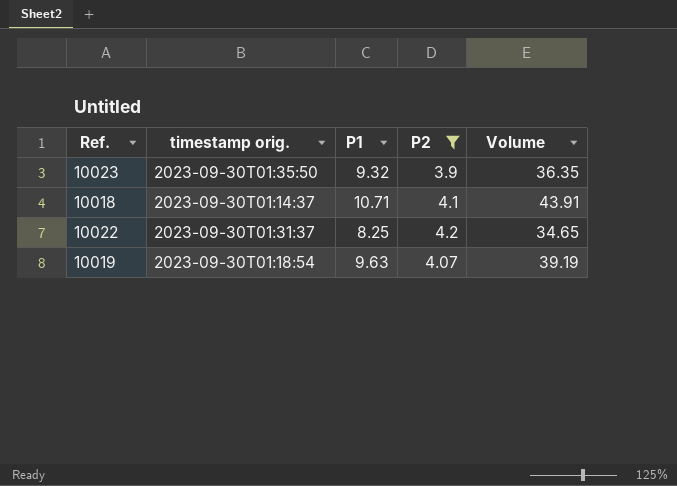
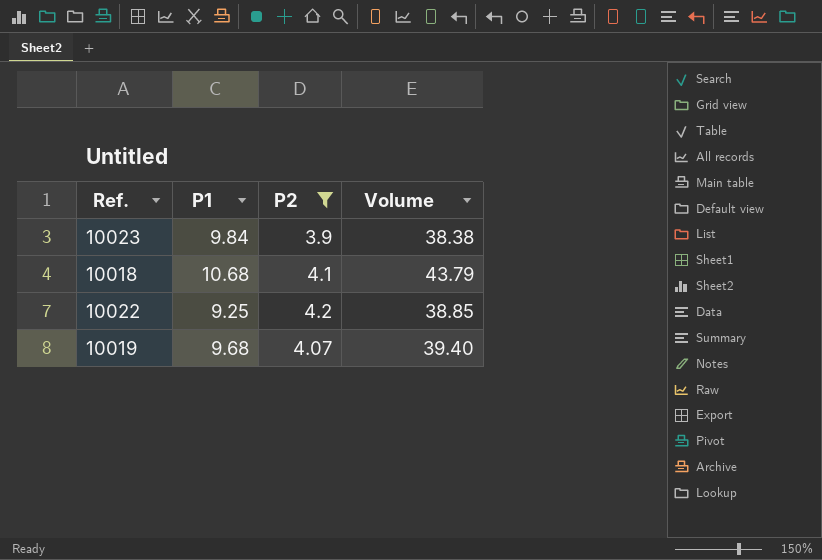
column timestamp orig. | position: 2 -> none
10023 | P1: 9.32 -> 9.84
10023 | Volume: 36.35 -> 38.38
10018 | P1: 10.71 -> 10.68
10018 | Volume: 43.91 -> 43.79
10022 | P1: 8.25 -> 9.25
10022 | Volume: 34.65 -> 38.85
10019 | P1: 9.63 -> 9.68
10019 | Volume: 39.19 -> 39.40

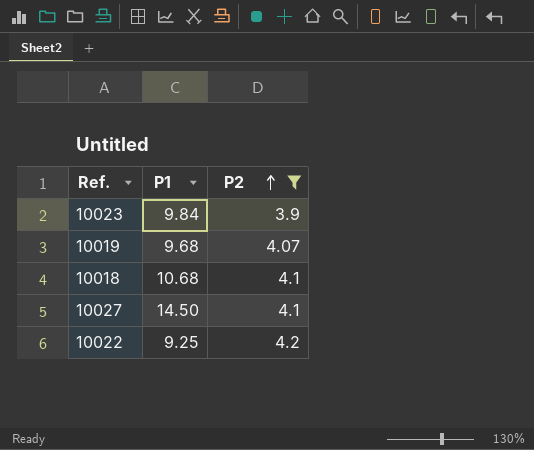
row order: none -> P2 ascending
column Volume | formula: [P1] * [P2] -> none
row 10027: none -> 14.50 | 4.1

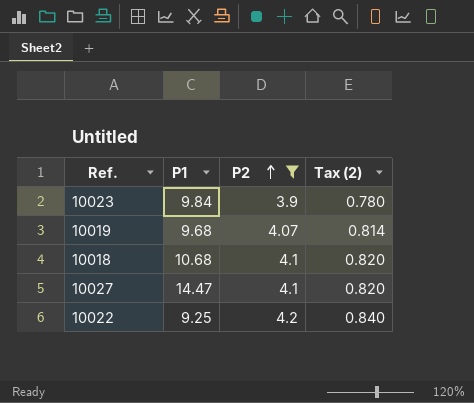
column Tax (2) | formula: none -> [P2] * 0.2
10027 | P1: 14.50 -> 14.47

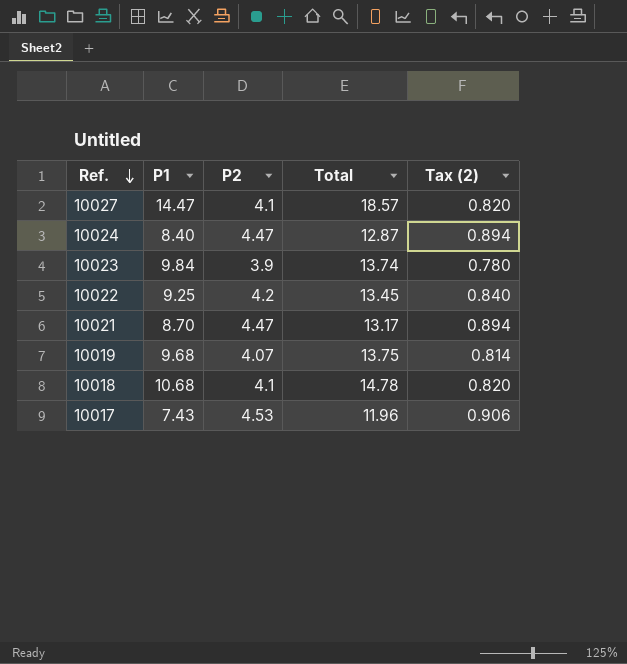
filter: P2 <= 4.2 -> none
row order: P2 ascending -> Ref. descending
column Total | formula: none -> [P1] + [P2]

